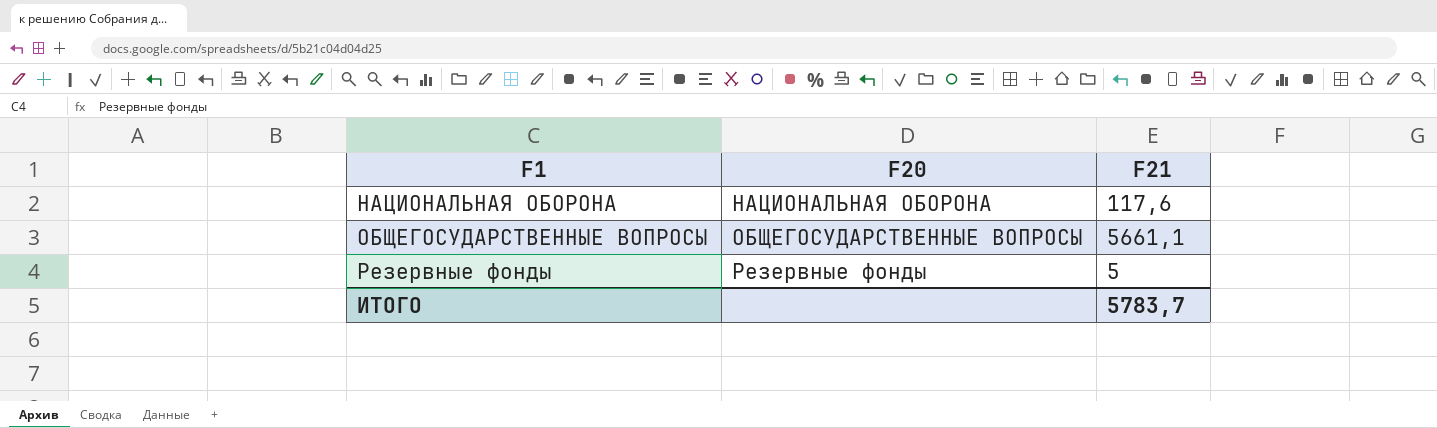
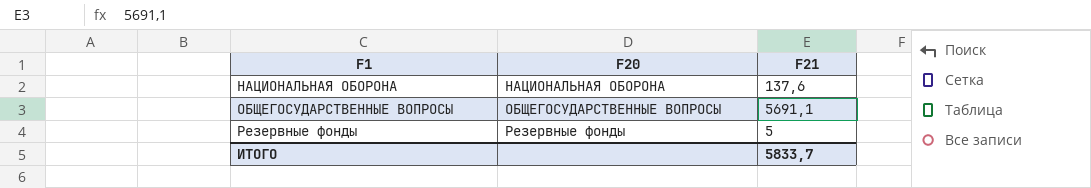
НАЦИОНАЛЬНАЯ ОБОРОНА | F21: 117,6 -> 137,6
ОБЩЕГОСУДАРСТВЕННЫЕ ВОПРОСЫ | F21: 5661,1 -> 5691,1
ИТОГО | F21: 5783,7 -> 5833,7

